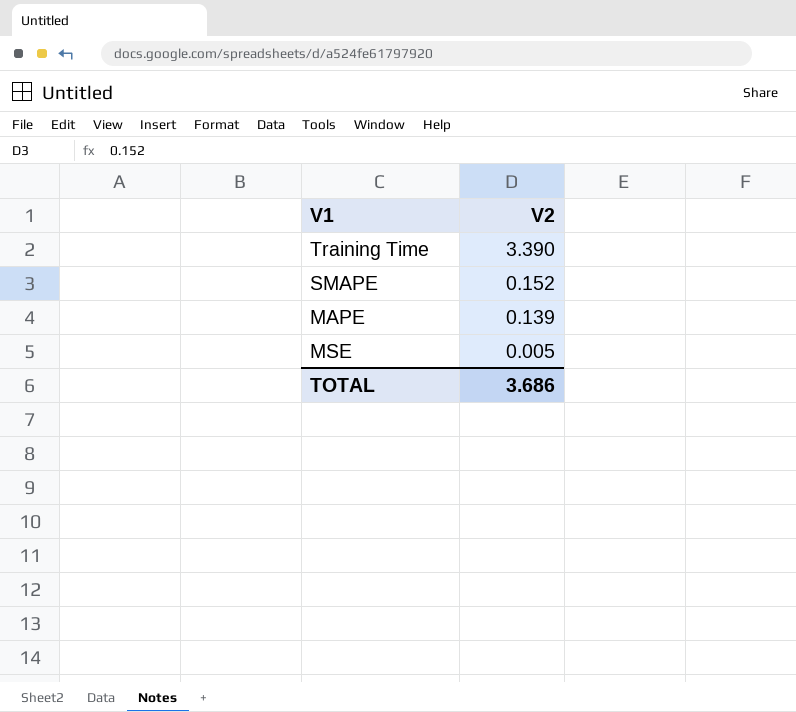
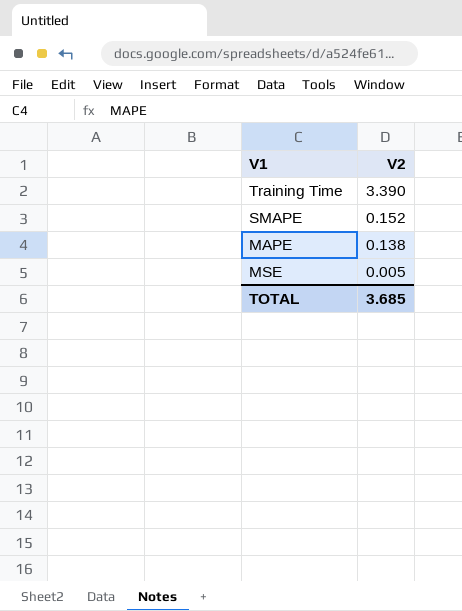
MAPE | V2: 0.139 -> 0.138
TOTAL | V2: 3.686 -> 3.685

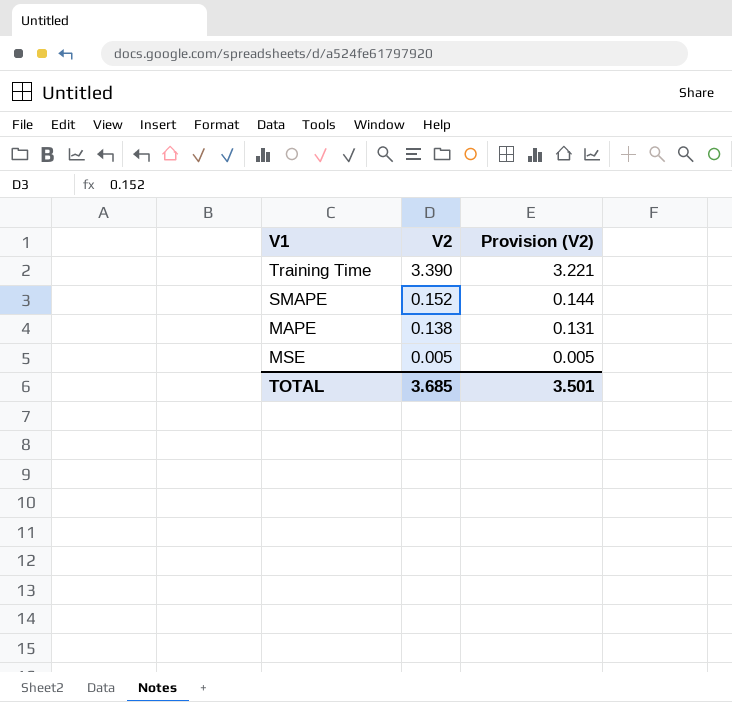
column Provision (V2) | formula: none -> [V2] * 0.95

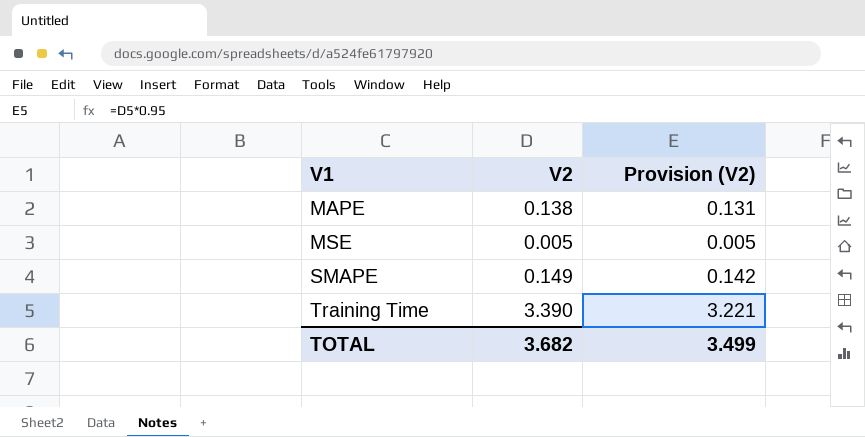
row order: V2 descending -> V1 ascending
SMAPE | V2: 0.152 -> 0.149
SMAPE | Provision (V2): 0.144 -> 0.142
TOTAL | V2: 3.685 -> 3.682
TOTAL | Provision (V2): 3.501 -> 3.499

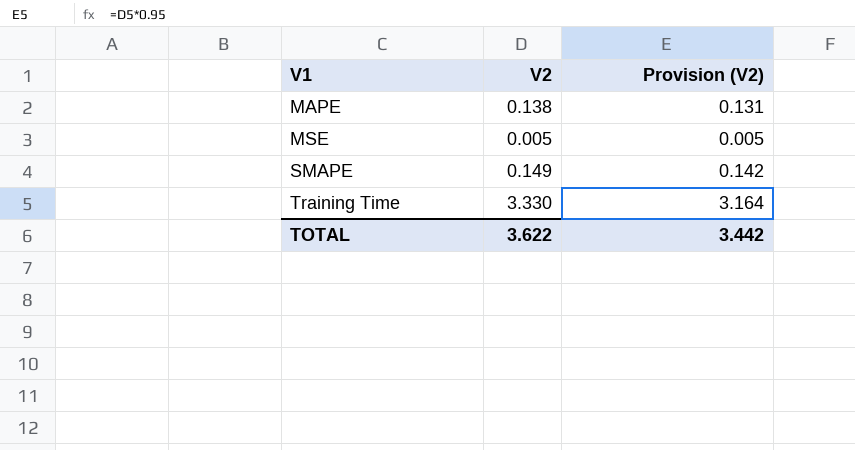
Training Time | V2: 3.390 -> 3.330
Training Time | Provision (V2): 3.221 -> 3.164
TOTAL | V2: 3.682 -> 3.622
TOTAL | Provision (V2): 3.499 -> 3.442

